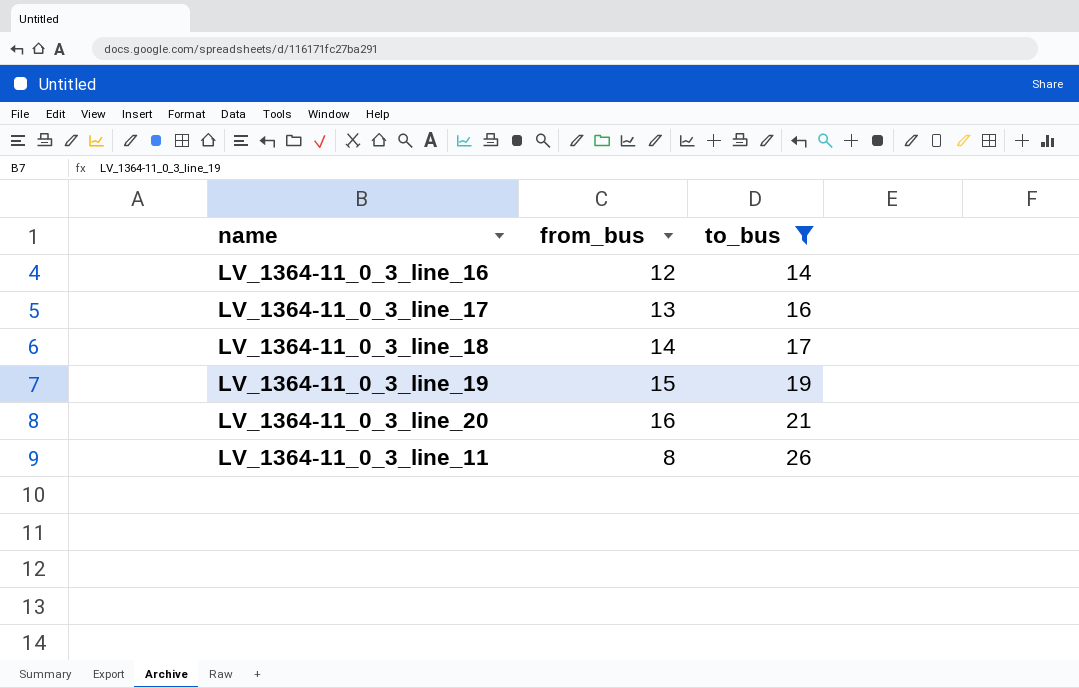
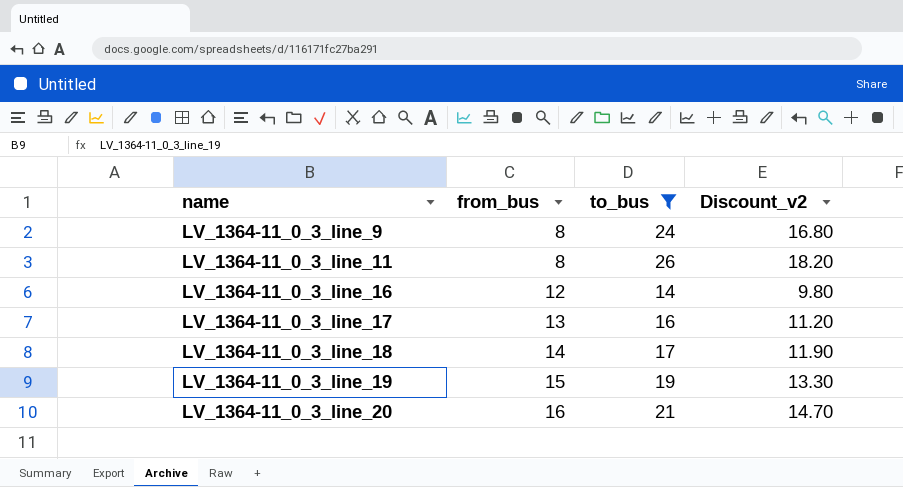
row order: to_bus ascending -> name ascending
column Discount_v2 | formula: none -> [to_bus] * 0.7
row LV_1364-11_0_3_line_9: none -> 8 | 24 | 16.80

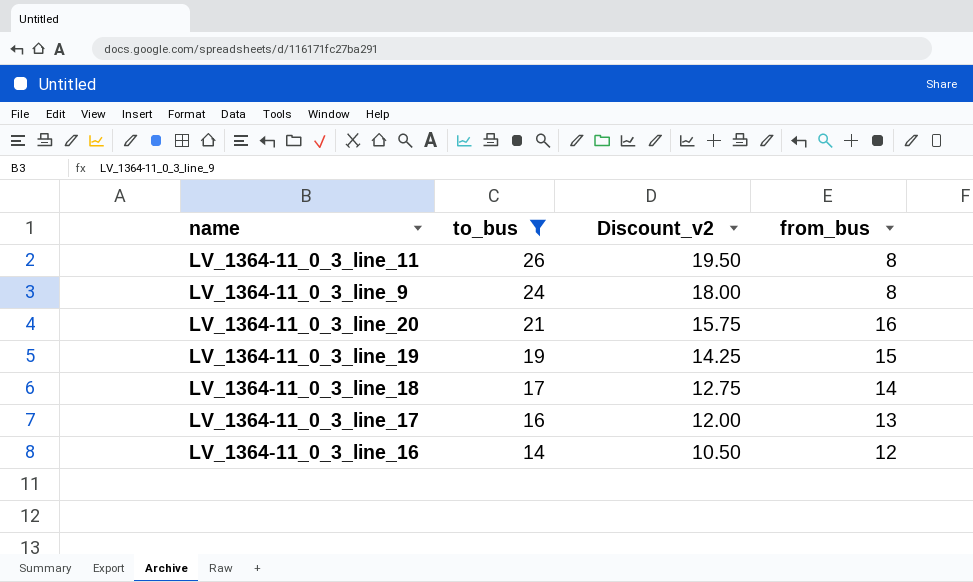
row order: name ascending -> to_bus descending
column Discount_v2 | formula: [to_bus] * 0.7 -> [to_bus] * 0.75
column from_bus | position: 2 -> 4

